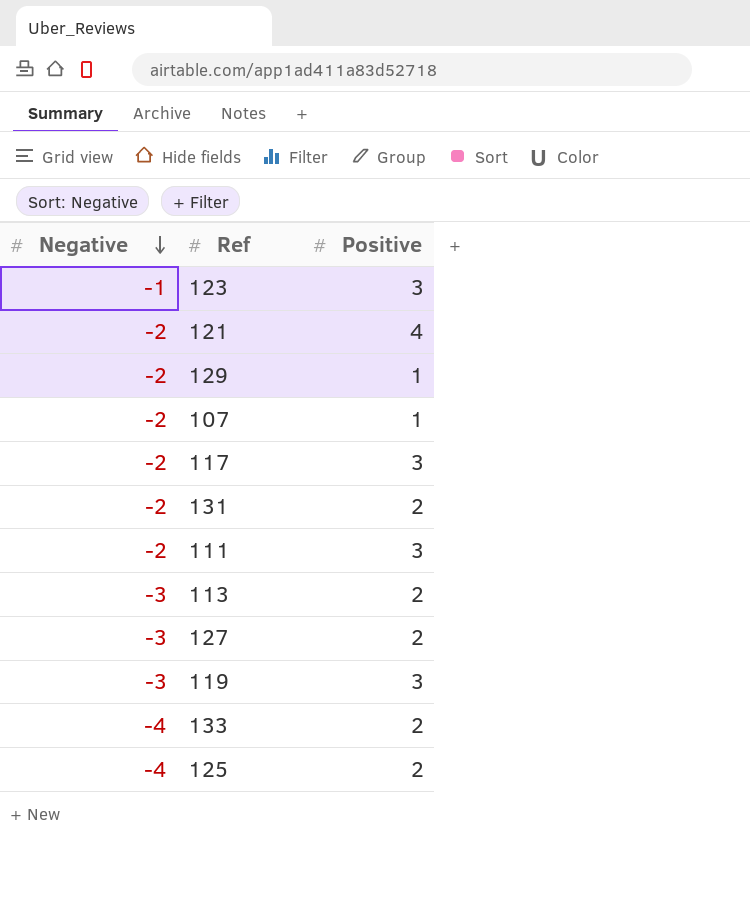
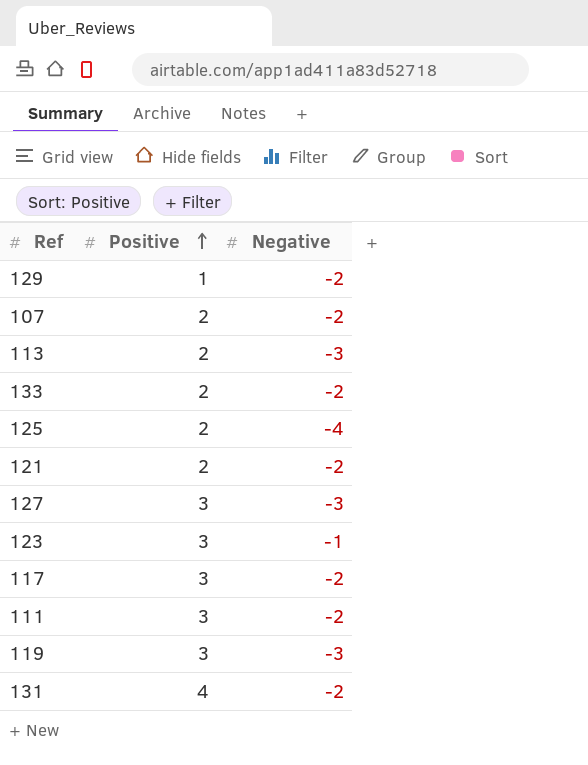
row order: Negative descending -> Positive ascending
column Negative | position: 1 -> 3
107 | Positive: 1 -> 2
133 | Negative: -4 -> -2
121 | Positive: 4 -> 2
127 | Positive: 2 -> 3
131 | Positive: 2 -> 4

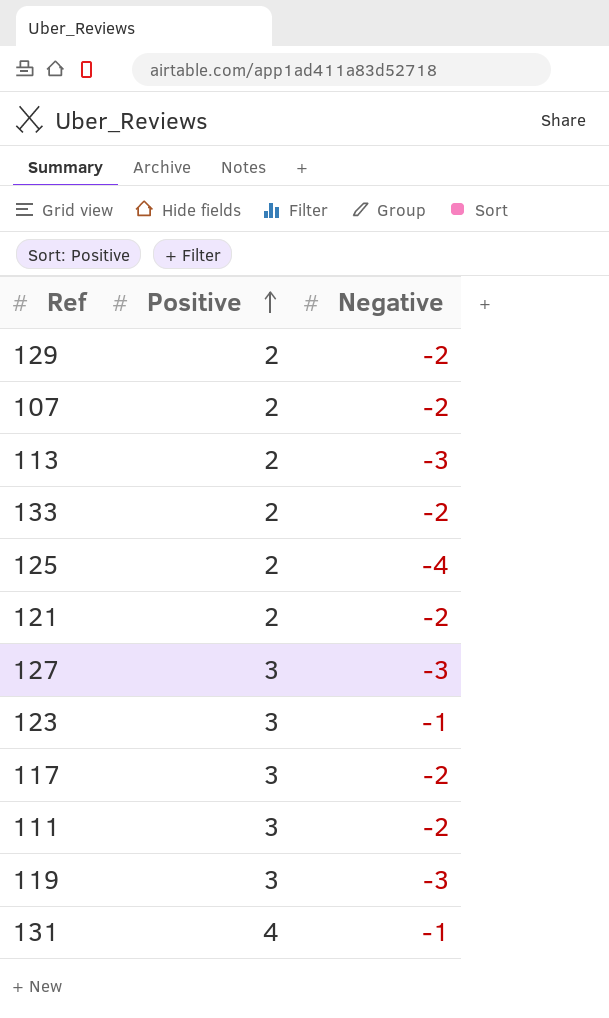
129 | Positive: 1 -> 2
131 | Negative: -2 -> -1

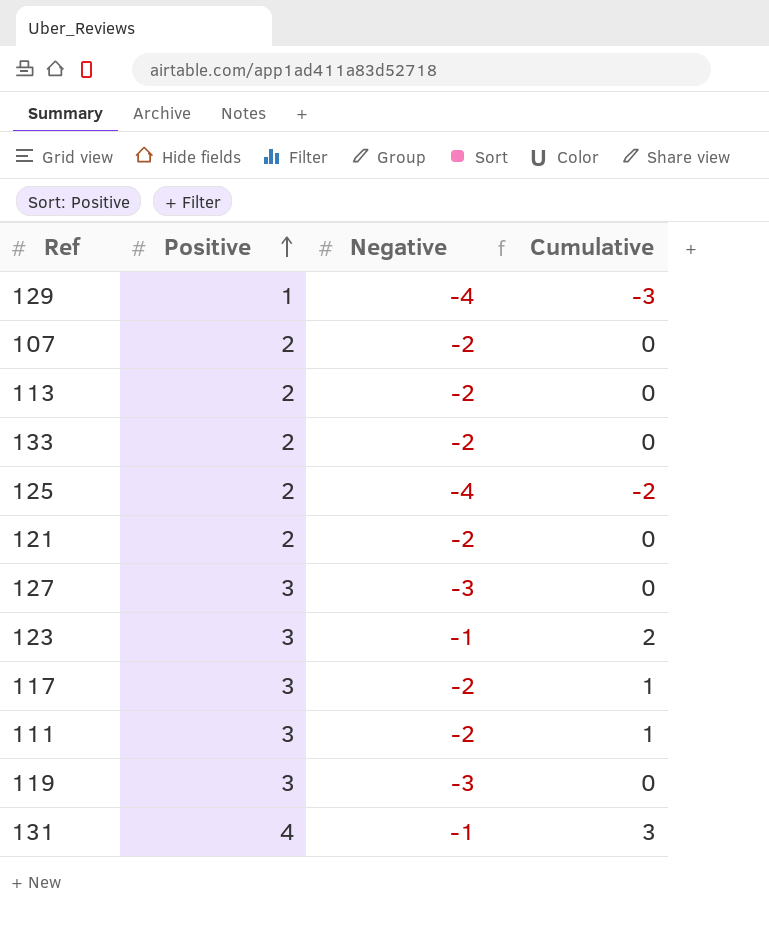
column Cumulative | formula: none -> [Positive] + [Negative]
129 | Positive: 2 -> 1
129 | Negative: -2 -> -4
113 | Negative: -3 -> -2

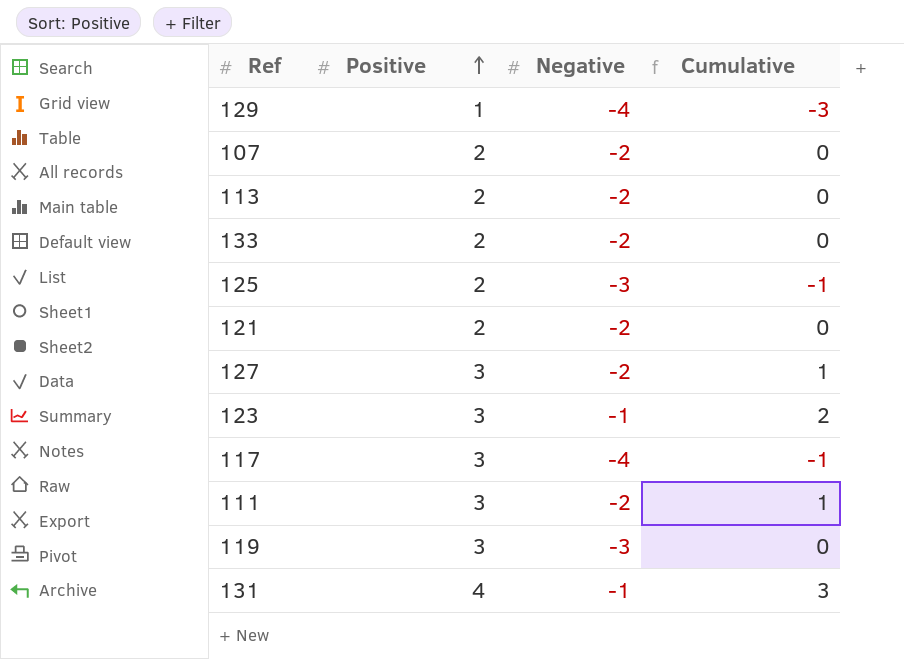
125 | Negative: -4 -> -3
125 | Cumulative: -2 -> -1
127 | Negative: -3 -> -2
127 | Cumulative: 0 -> 1
117 | Negative: -2 -> -4
117 | Cumulative: 1 -> -1

